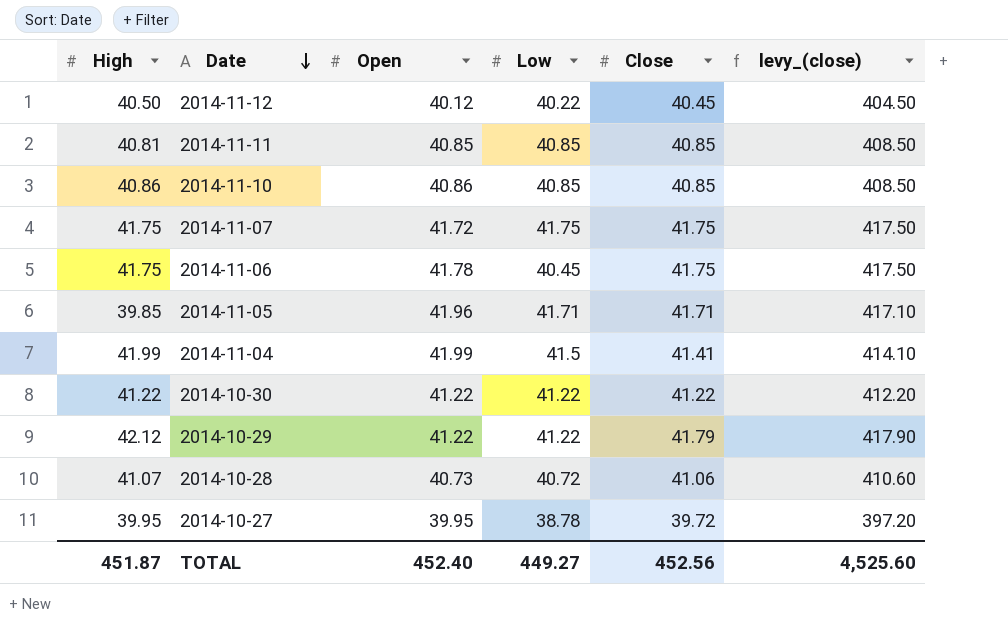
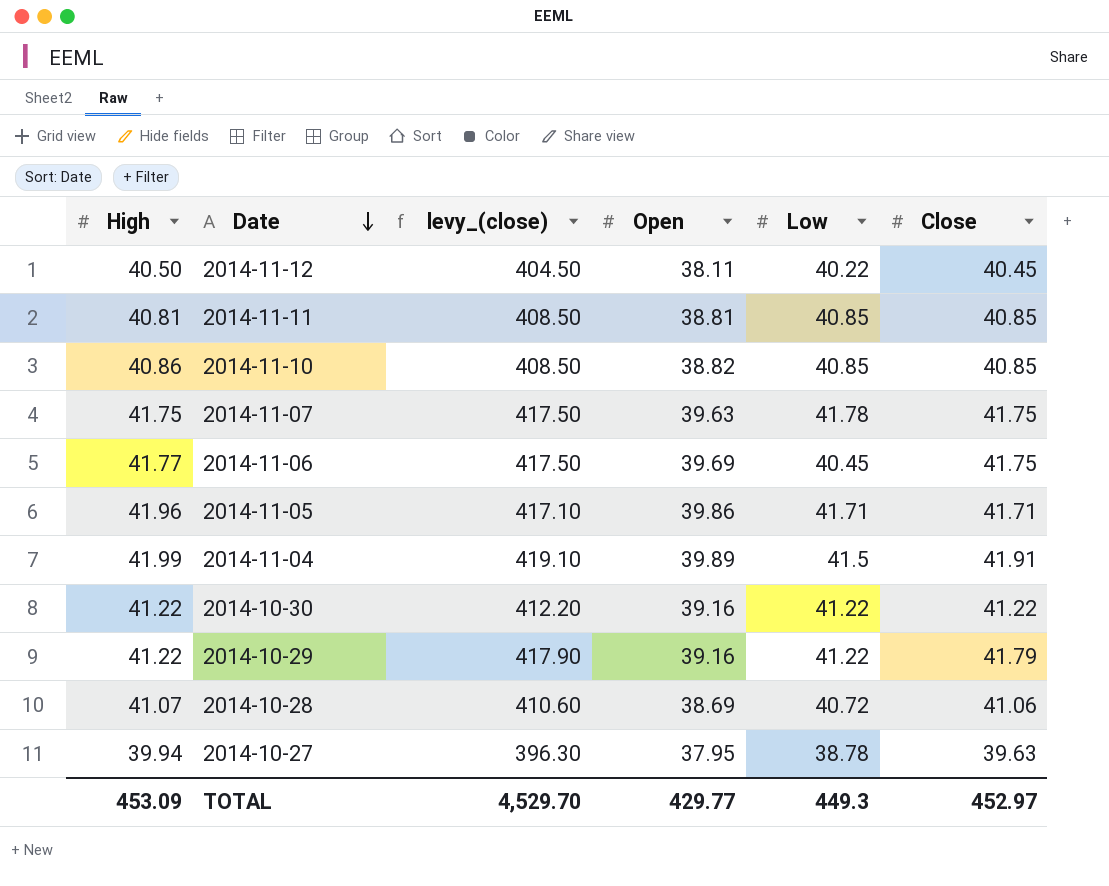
column levy_(close) | position: 6 -> 3
2014-11-12 | Open: 40.12 -> 38.11
2014-11-11 | Open: 40.85 -> 38.81
2014-11-10 | Open: 40.86 -> 38.82
2014-11-07 | Open: 41.72 -> 39.63
2014-11-07 | Low: 41.75 -> 41.78
2014-11-06 | High: 41.75 -> 41.77
2014-11-06 | Open: 41.78 -> 39.69
2014-11-05 | High: 39.85 -> 41.96
2014-11-05 | Open: 41.96 -> 39.86
2014-11-04 | levy_(close): 414.10 -> 419.10
2014-11-04 | Open: 41.99 -> 39.89
2014-11-04 | Close: 41.41 -> 41.91
2014-10-30 | Open: 41.22 -> 39.16
2014-10-29 | High: 42.12 -> 41.22
2014-10-29 | Open: 41.22 -> 39.16
2014-10-28 | Open: 40.73 -> 38.69
2014-10-27 | High: 39.95 -> 39.94
2014-10-27 | levy_(close): 397.20 -> 396.30
2014-10-27 | Open: 39.95 -> 37.95
2014-10-27 | Close: 39.72 -> 39.63
TOTAL | High: 451.87 -> 453.09
TOTAL | levy_(close): 4,525.60 -> 4,529.70
TOTAL | Open: 452.40 -> 429.77
TOTAL | Low: 449.27 -> 449.3
TOTAL | Close: 452.56 -> 452.97

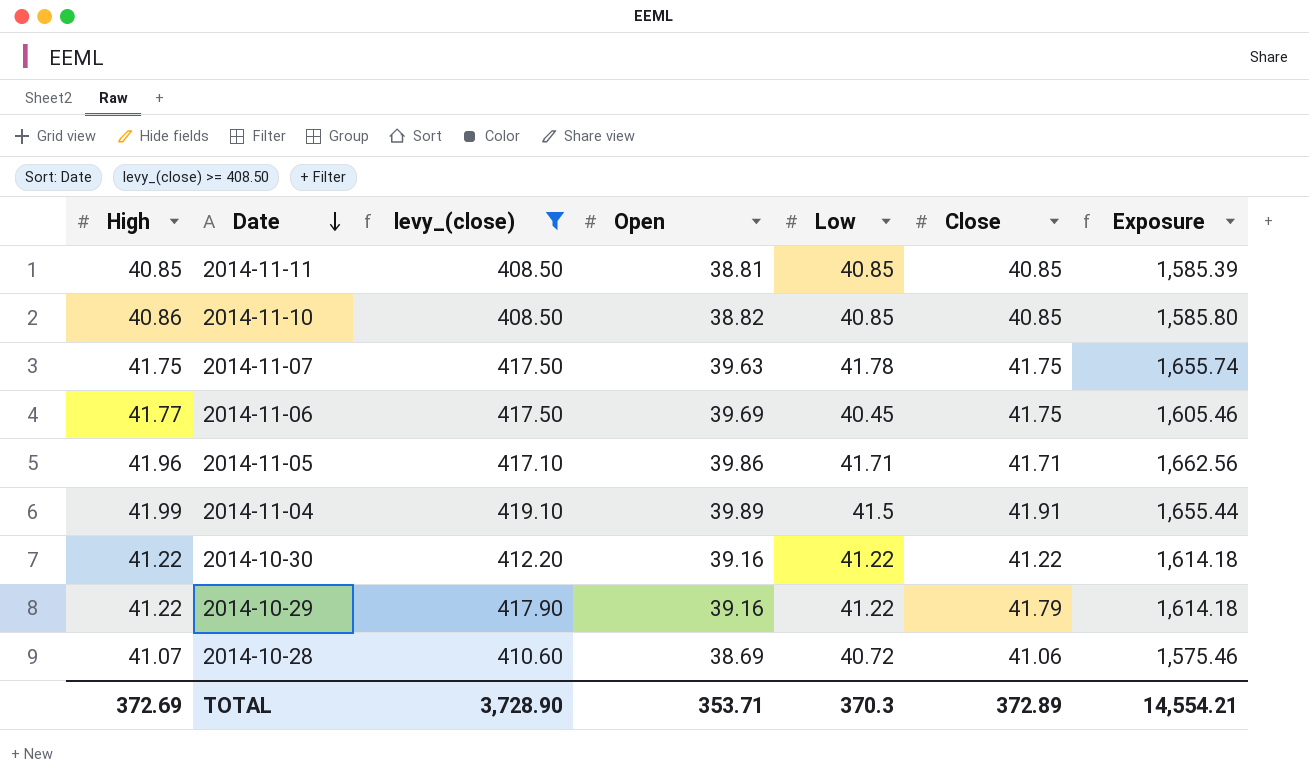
filter: none -> levy_(close) >= 408.50
column Exposure | formula: none -> [Open] * [Low]
2014-11-11 | High: 40.81 -> 40.85
TOTAL | High: 453.09 -> 372.69
TOTAL | levy_(close): 4,529.70 -> 3,728.90
TOTAL | Open: 429.77 -> 353.71
TOTAL | Low: 449.3 -> 370.3
TOTAL | Close: 452.97 -> 372.89

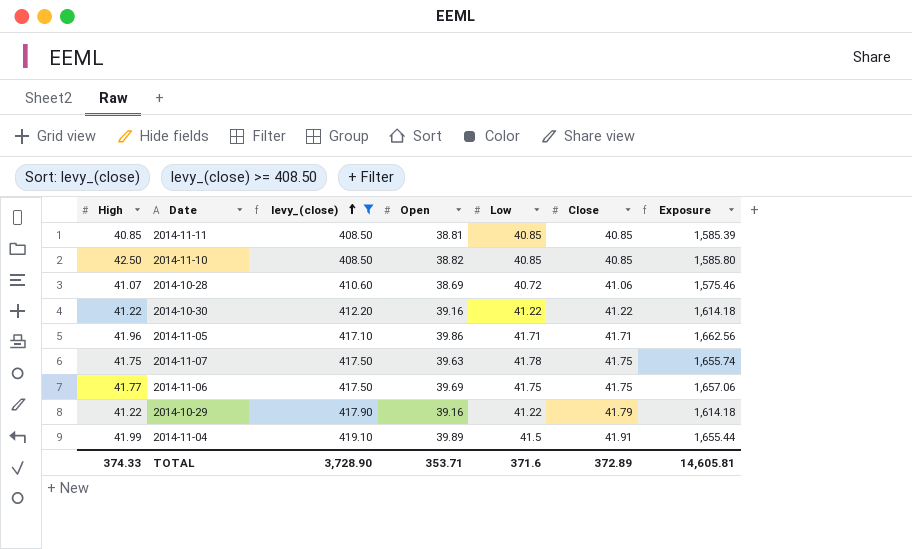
row order: Date descending -> levy_(close) ascending
2014-11-10 | High: 40.86 -> 42.50
2014-11-06 | Low: 40.45 -> 41.75
2014-11-06 | Exposure: 1,605.46 -> 1,657.06
TOTAL | High: 372.69 -> 374.33
TOTAL | Low: 370.3 -> 371.6
TOTAL | Exposure: 14,554.21 -> 14,605.81

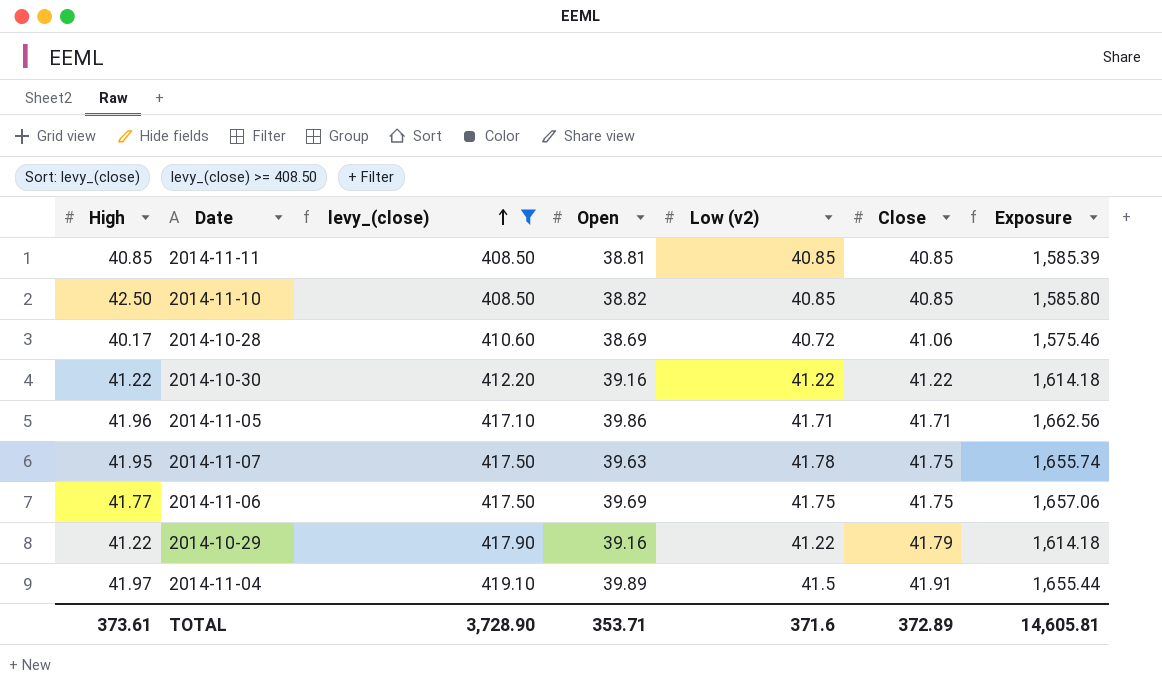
column name: Low -> Low (v2)
2014-10-28 | High: 41.07 -> 40.17
2014-11-07 | High: 41.75 -> 41.95
2014-11-04 | High: 41.99 -> 41.97
TOTAL | High: 374.33 -> 373.61

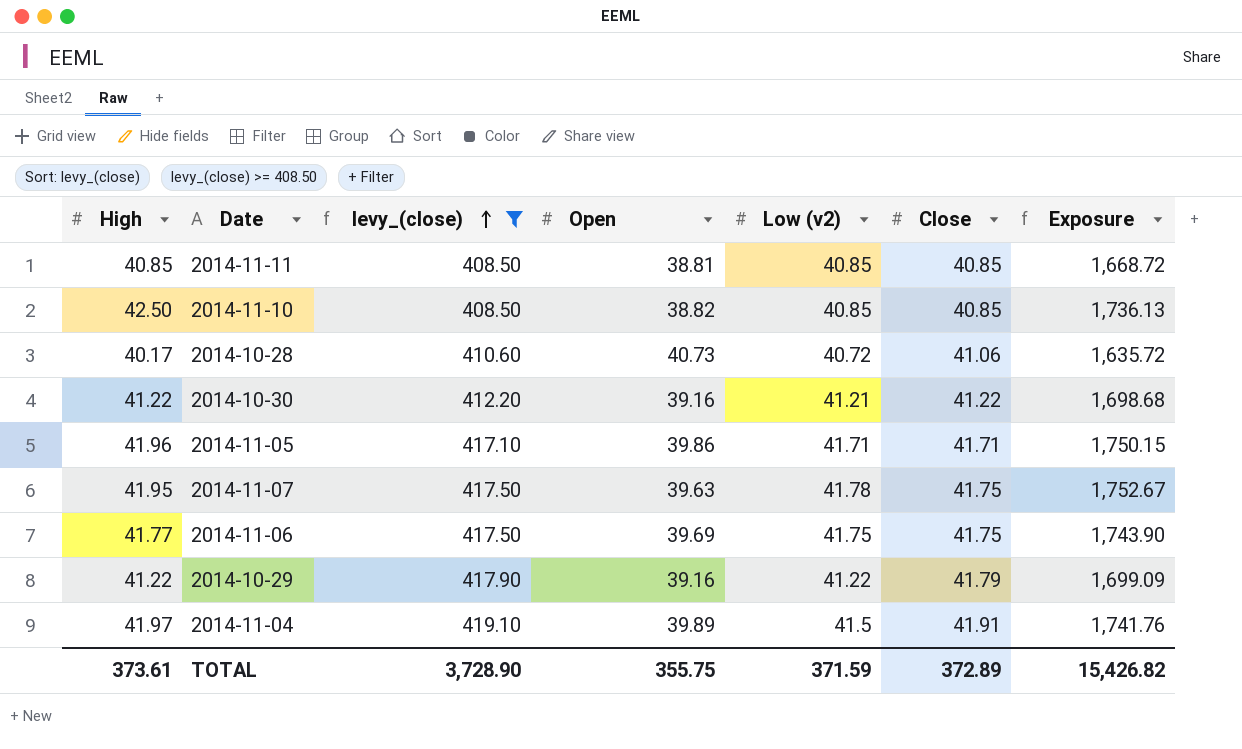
column Exposure | formula: [Open] * [Low (v2)] -> [High] * [Low (v2)]
2014-10-28 | Open: 38.69 -> 40.73
2014-10-30 | Low (v2): 41.22 -> 41.21
TOTAL | Open: 353.71 -> 355.75
TOTAL | Low (v2): 371.6 -> 371.59
TOTAL | Exposure: 14,605.81 -> 15,426.82

